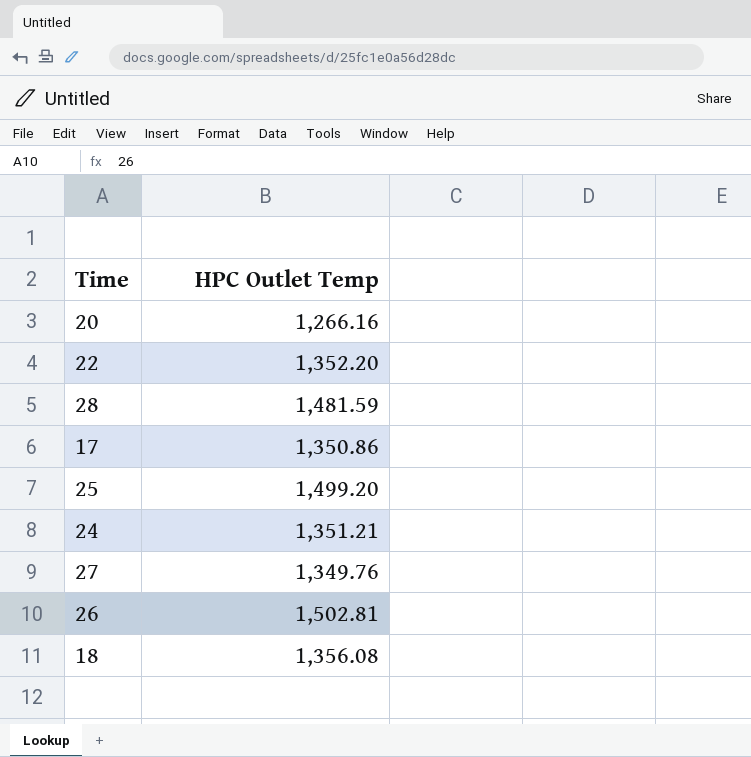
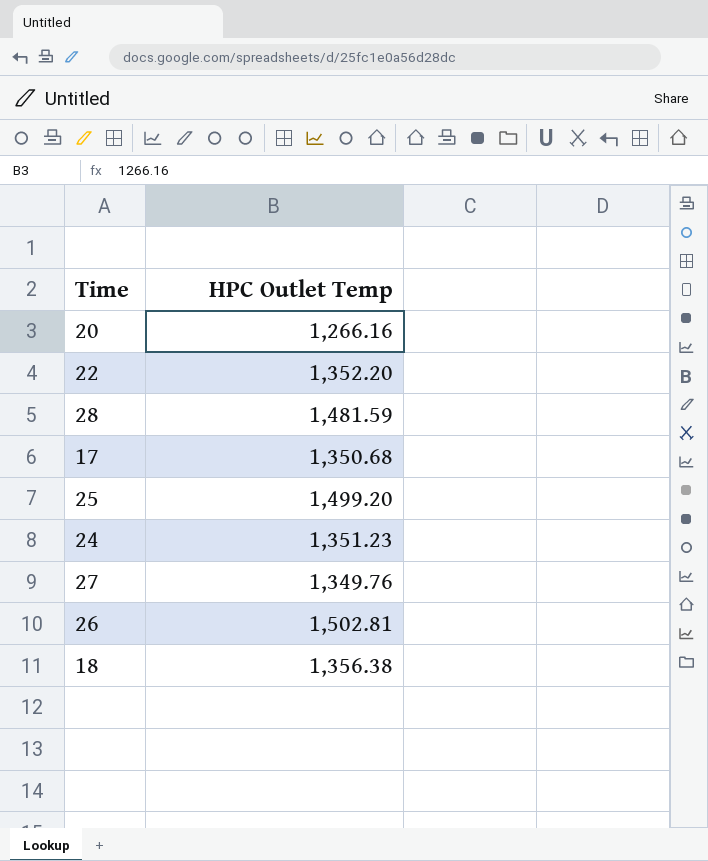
17 | HPC Outlet Temp: 1,350.86 -> 1,350.68
24 | HPC Outlet Temp: 1,351.21 -> 1,351.23
18 | HPC Outlet Temp: 1,356.08 -> 1,356.38

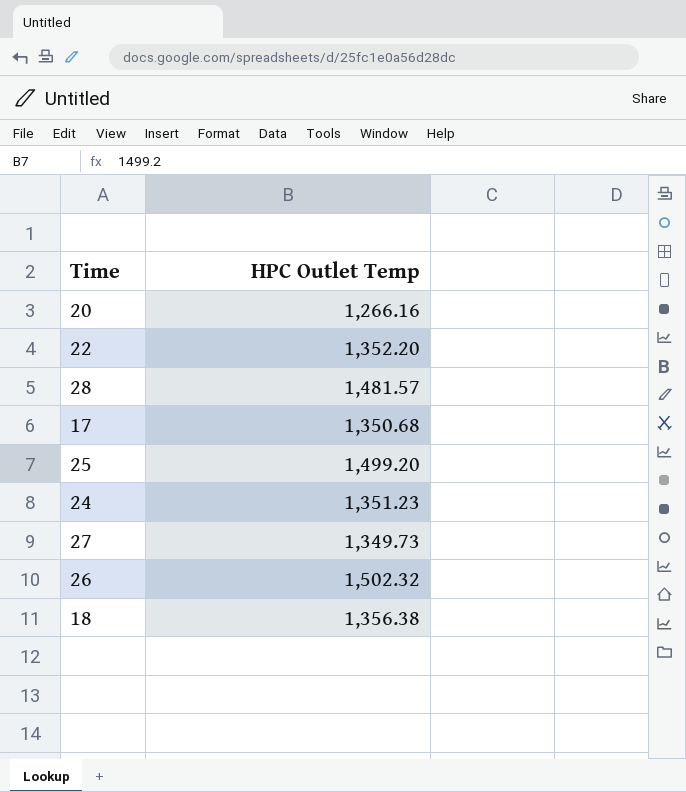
28 | HPC Outlet Temp: 1,481.59 -> 1,481.57
27 | HPC Outlet Temp: 1,349.76 -> 1,349.73
26 | HPC Outlet Temp: 1,502.81 -> 1,502.32

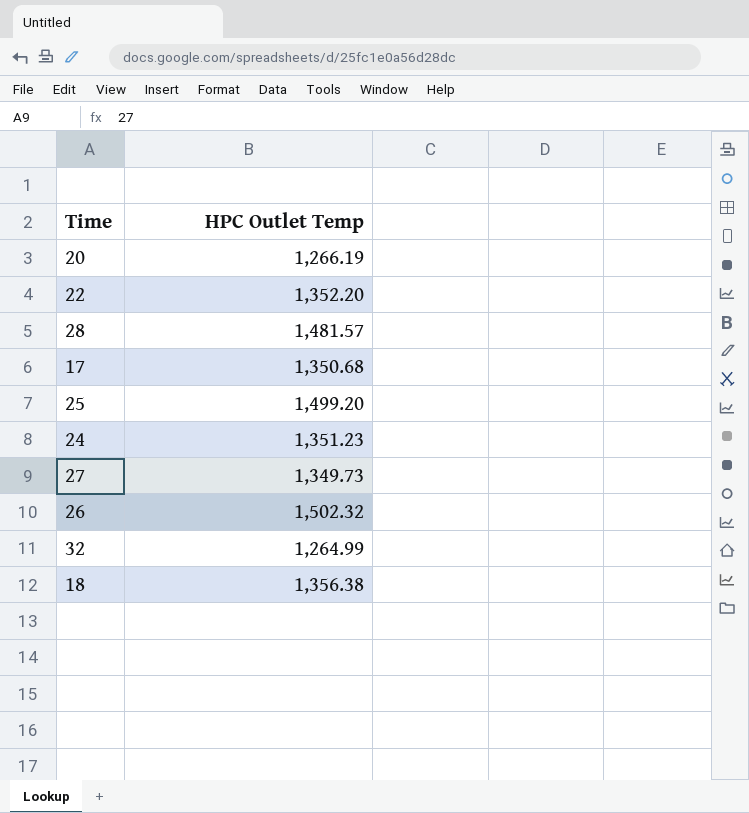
20 | HPC Outlet Temp: 1,266.16 -> 1,266.19
row 32: none -> 1,264.99

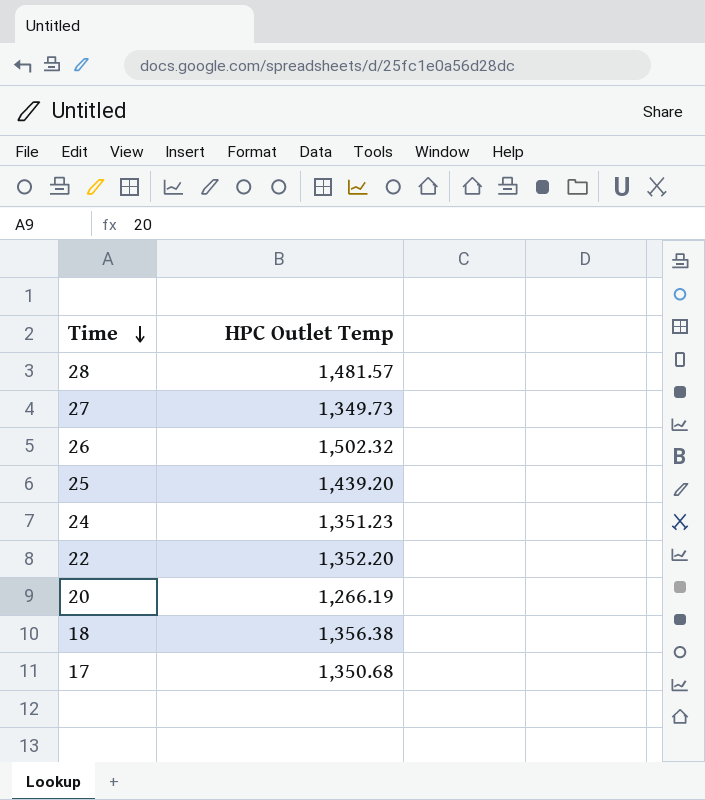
row order: none -> Time descending
row 32: 1,264.99 -> none
25 | HPC Outlet Temp: 1,499.20 -> 1,439.20

